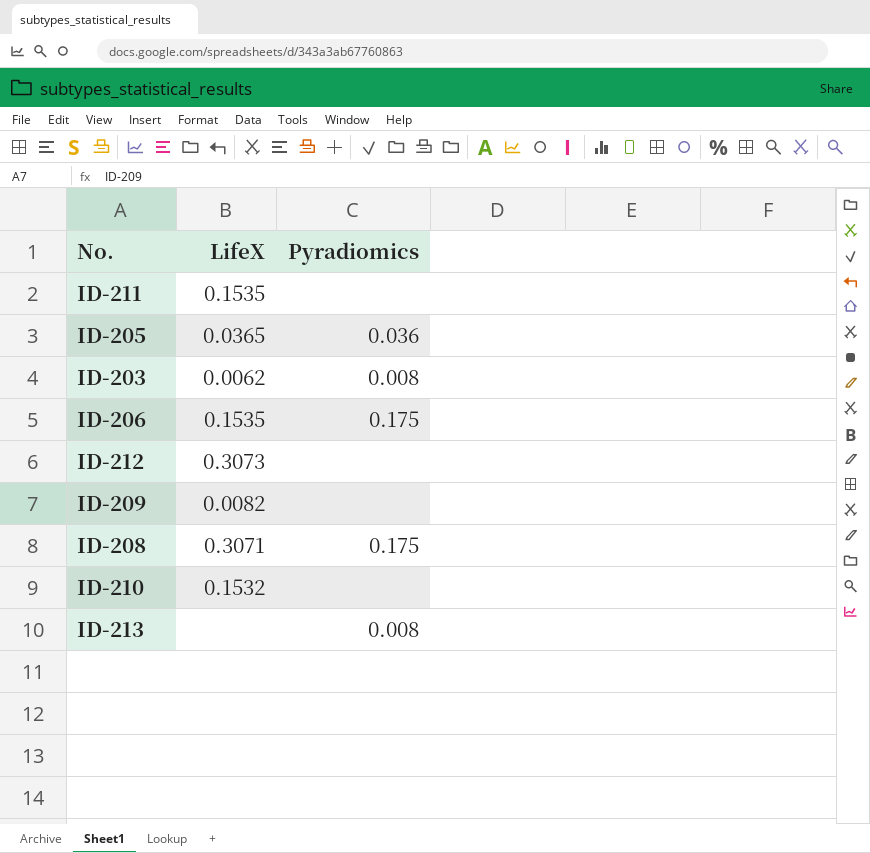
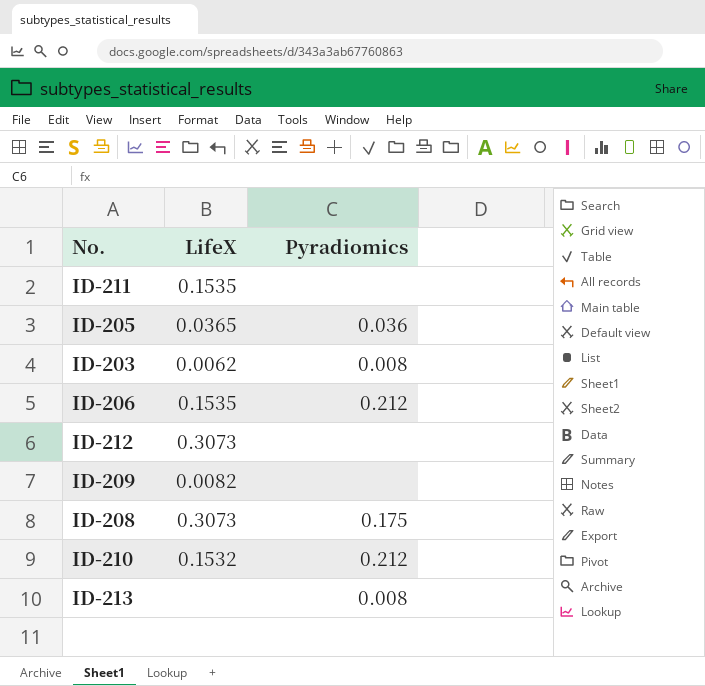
ID-206 | Pyradiomics: 0.175 -> 0.212
ID-208 | LifeX: 0.3071 -> 0.3073
ID-210 | Pyradiomics: none -> 0.212

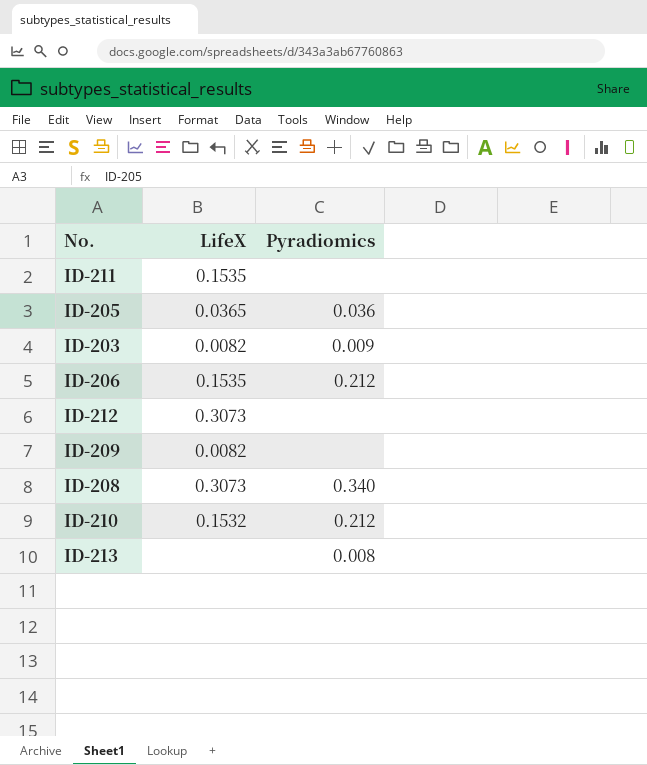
ID-203 | LifeX: 0.0062 -> 0.0082
ID-203 | Pyradiomics: 0.008 -> 0.009
ID-208 | Pyradiomics: 0.175 -> 0.340

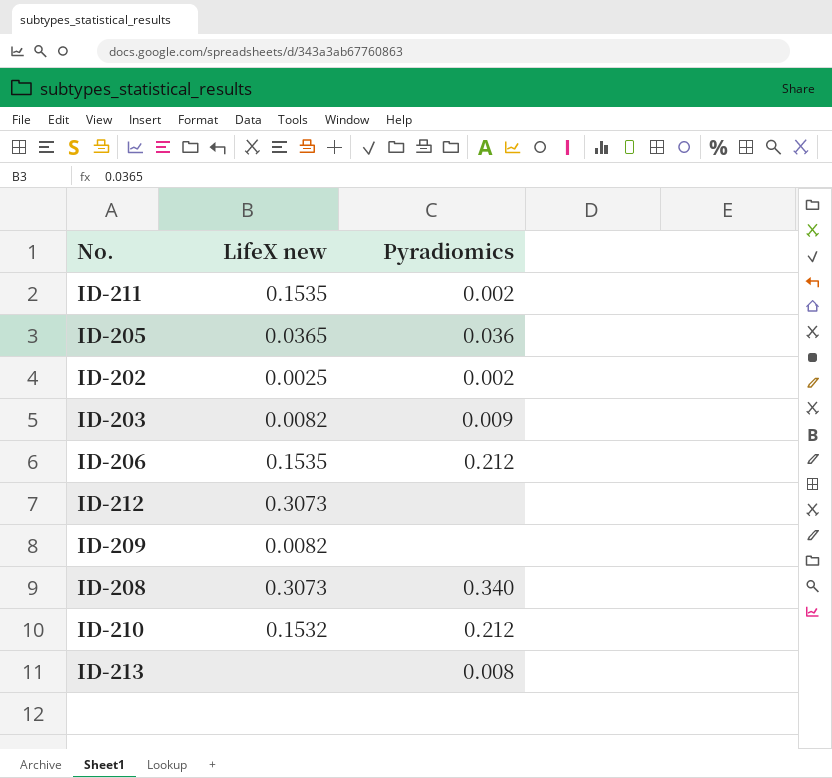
column name: LifeX -> LifeX new
ID-211 | Pyradiomics: none -> 0.002
row ID-202: none -> 0.0025 | 0.002

